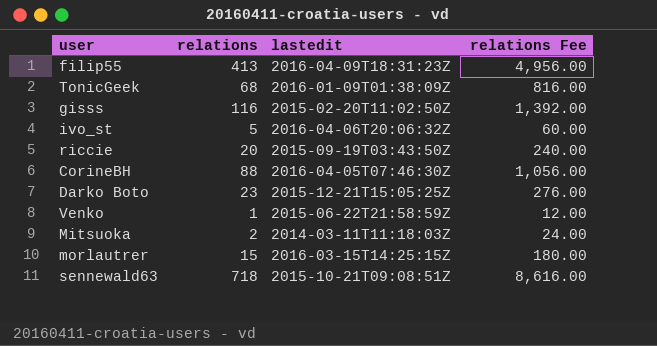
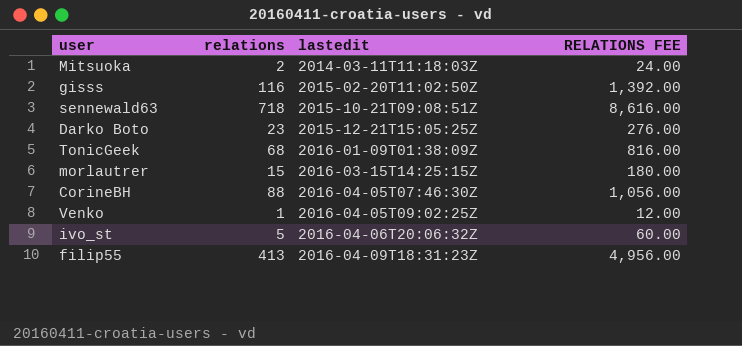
row order: none -> lastedit ascending
column name: relations Fee -> RELATIONS FEE
row riccie: 20 | 2015-09-19T03:43:50Z | 240.00 -> none
Venko | lastedit: 2015-06-22T21:58:59Z -> 2016-04-05T09:02:25Z

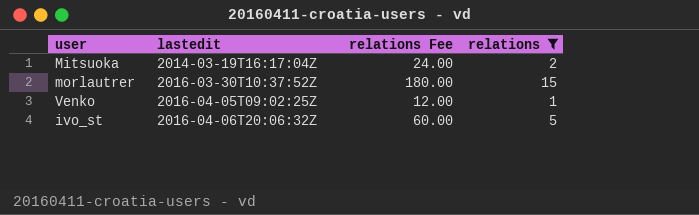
filter: none -> relations <= 15
column name: RELATIONS FEE -> relations Fee
column relations | position: 2 -> 4
Mitsuoka | lastedit: 2014-03-11T11:18:03Z -> 2014-03-19T16:17:04Z
morlautrer | lastedit: 2016-03-15T14:25:15Z -> 2016-03-30T10:37:52Z

